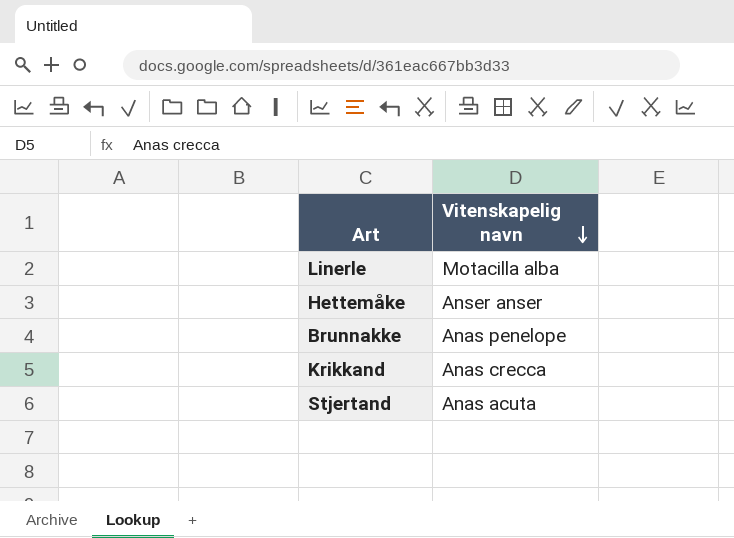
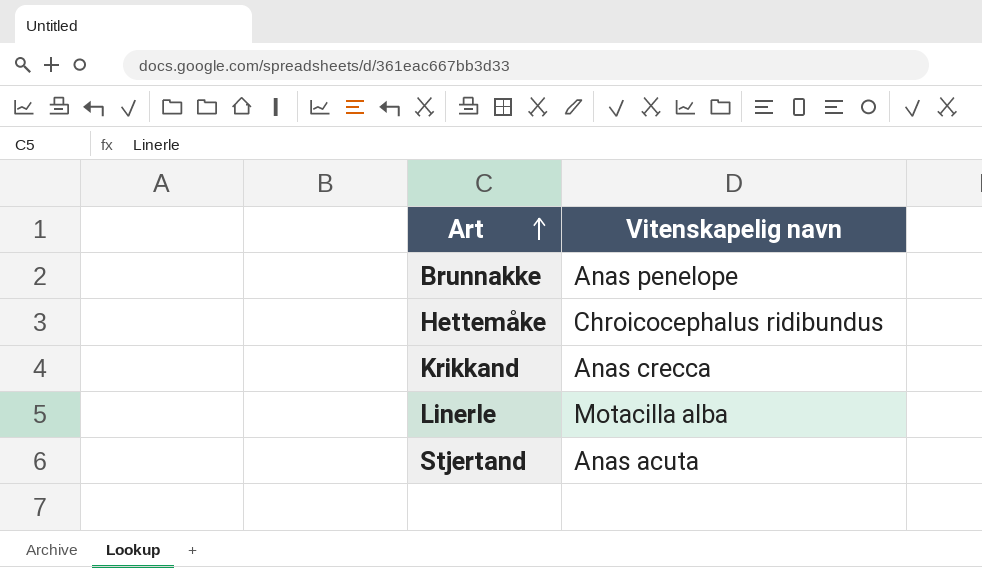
row order: Vitenskapelig navn descending -> Art ascending
Hettemåke | Vitenskapelig navn: Anser anser -> Chroicocephalus ridibundus

